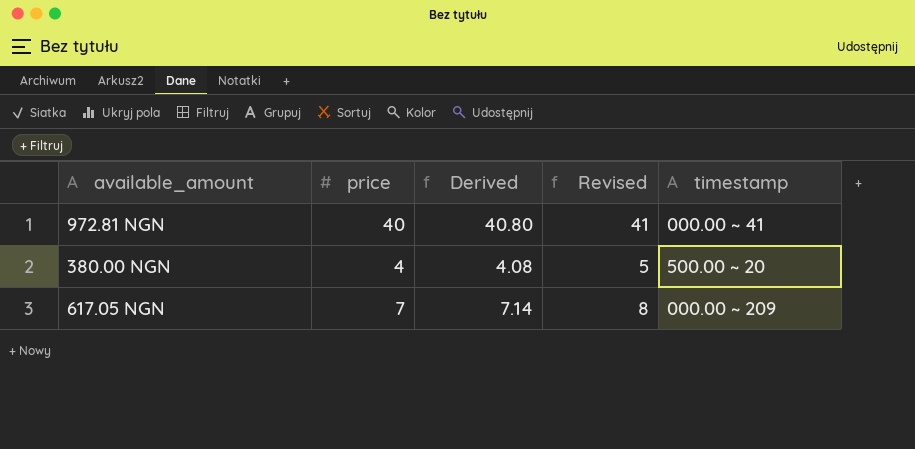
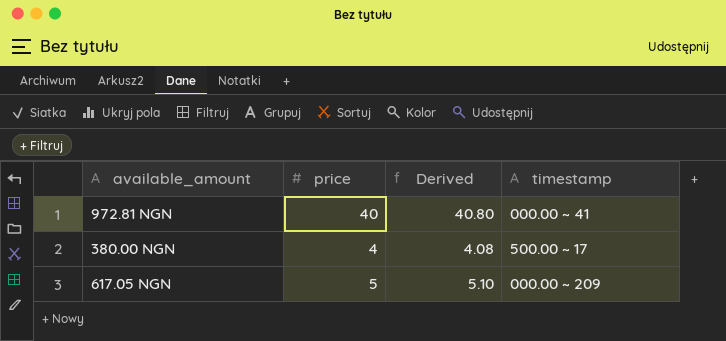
column Revised | formula: [price] + 1 -> none
380.00 NGN | timestamp: 500.00 ~ 20 -> 500.00 ~ 17
617.05 NGN | price: 7 -> 5
617.05 NGN | Derived: 7.14 -> 5.10

